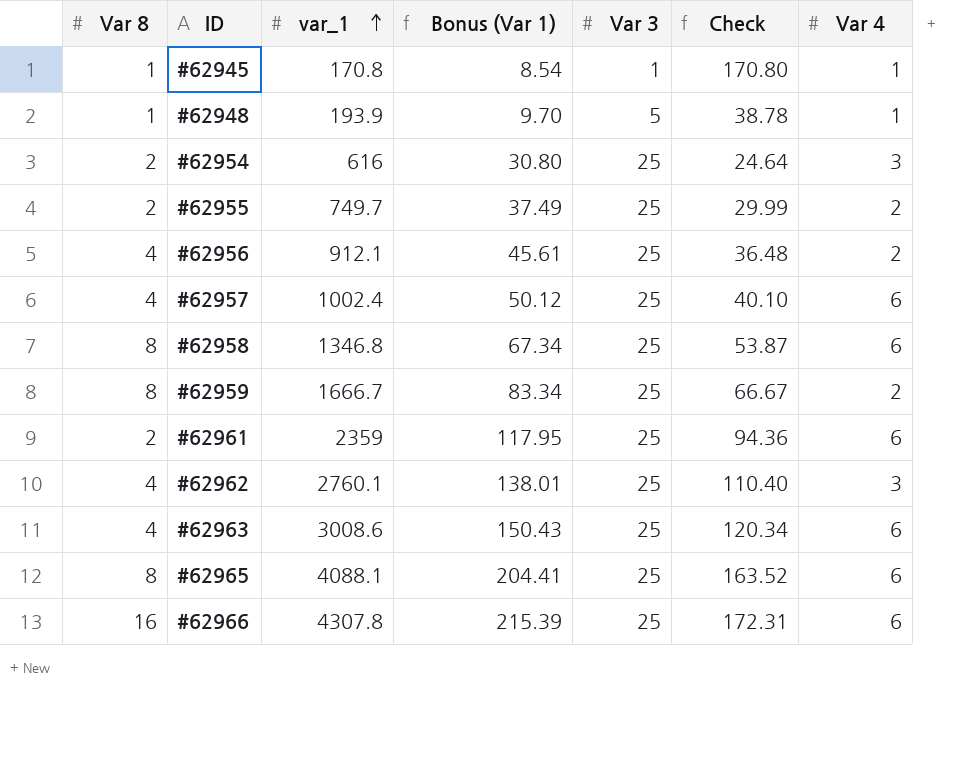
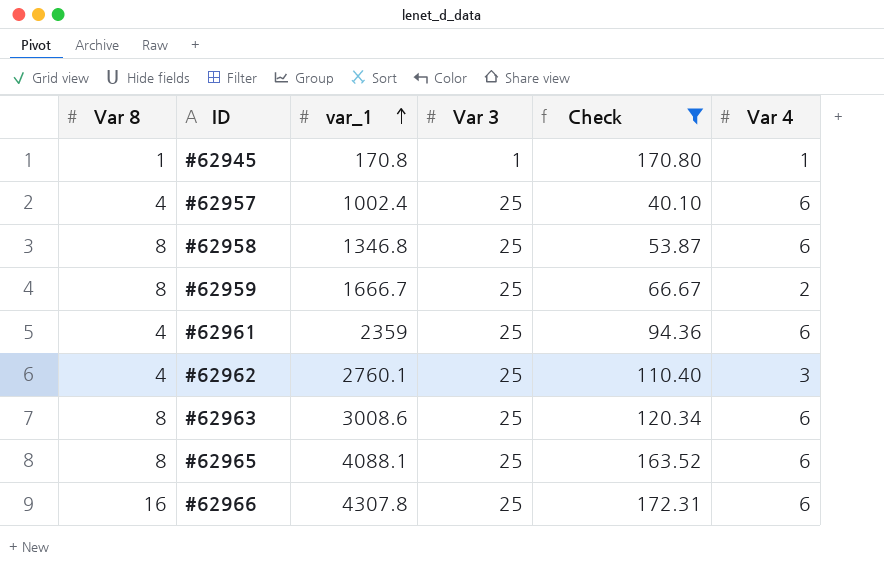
filter: none -> Check >= 40.10
column Bonus (Var 1) | formula: [var_1] * 0.05 -> none
#62961 | Var 8: 2 -> 4
#62963 | Var 8: 4 -> 8

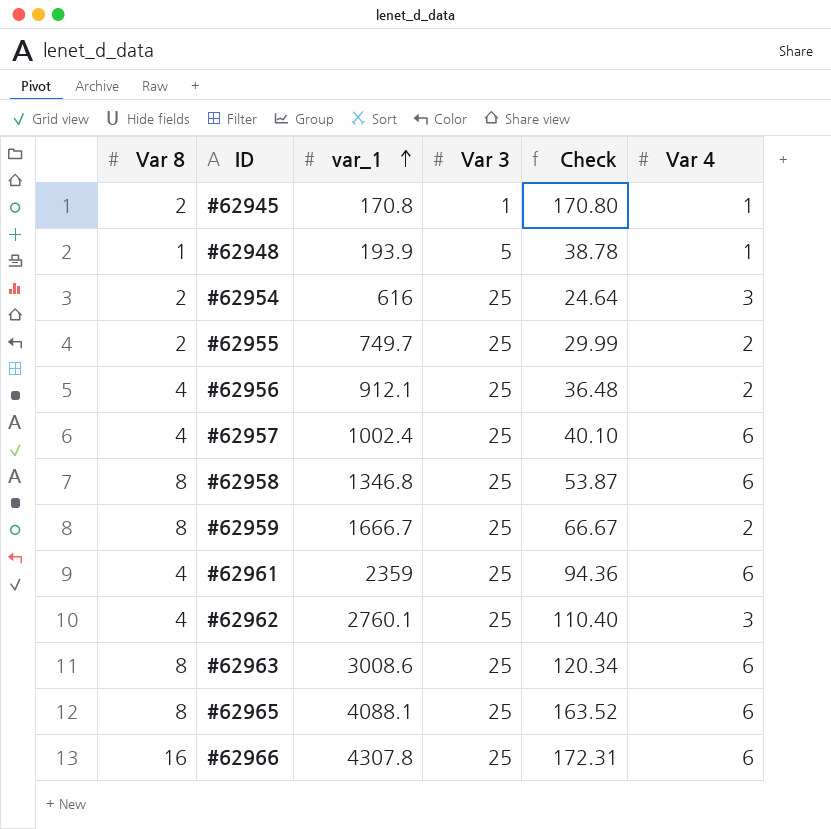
filter: Check >= 40.10 -> none
#62945 | Var 8: 1 -> 2

